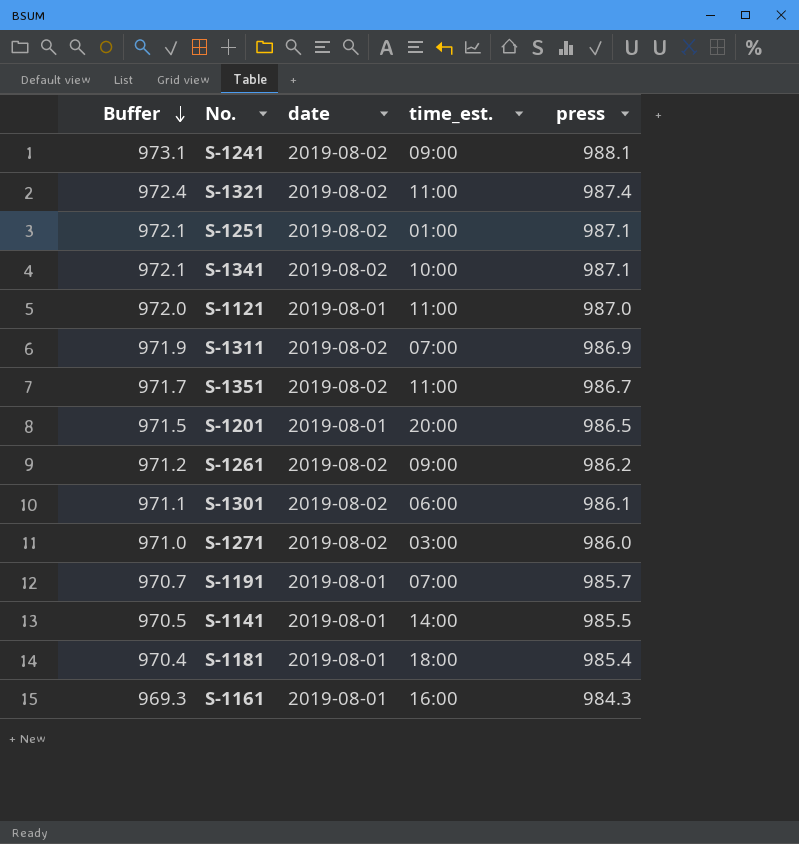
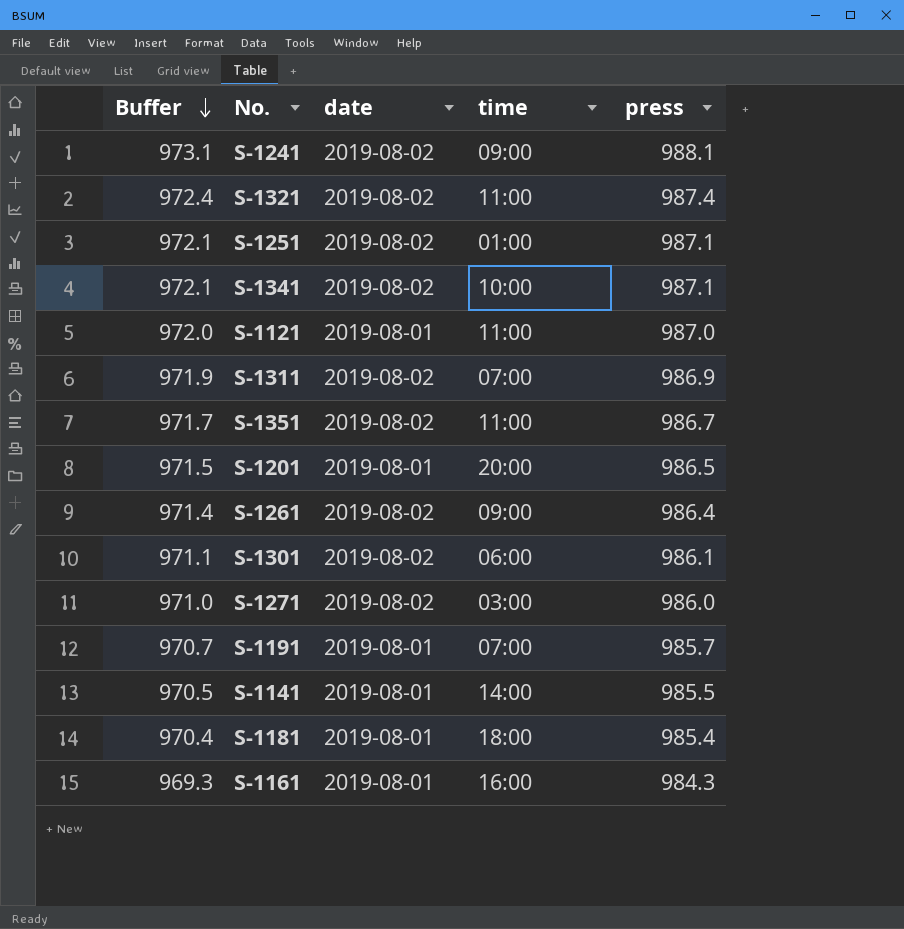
column name: time_est. -> time
S-1261 | Buffer: 971.2 -> 971.4
S-1261 | press: 986.2 -> 986.4

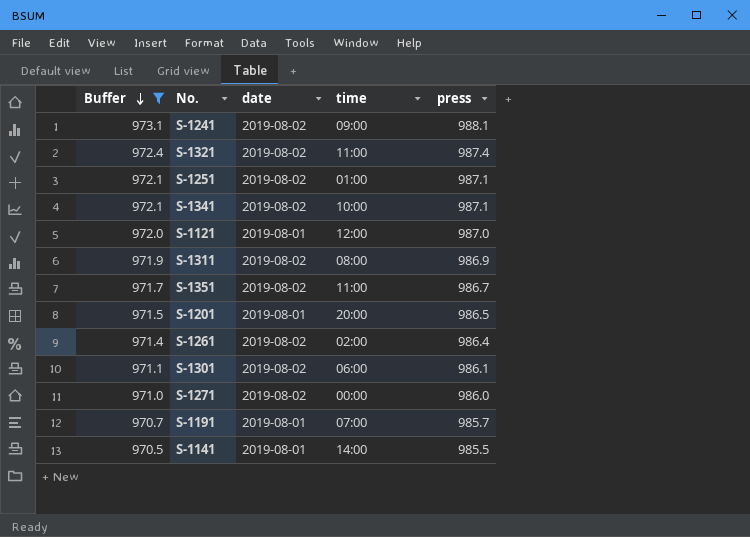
filter: none -> Buffer >= 970.5
S-1121 | time: 11:00 -> 12:00
S-1311 | time: 07:00 -> 08:00
S-1261 | time: 09:00 -> 02:00
S-1271 | time: 03:00 -> 00:00

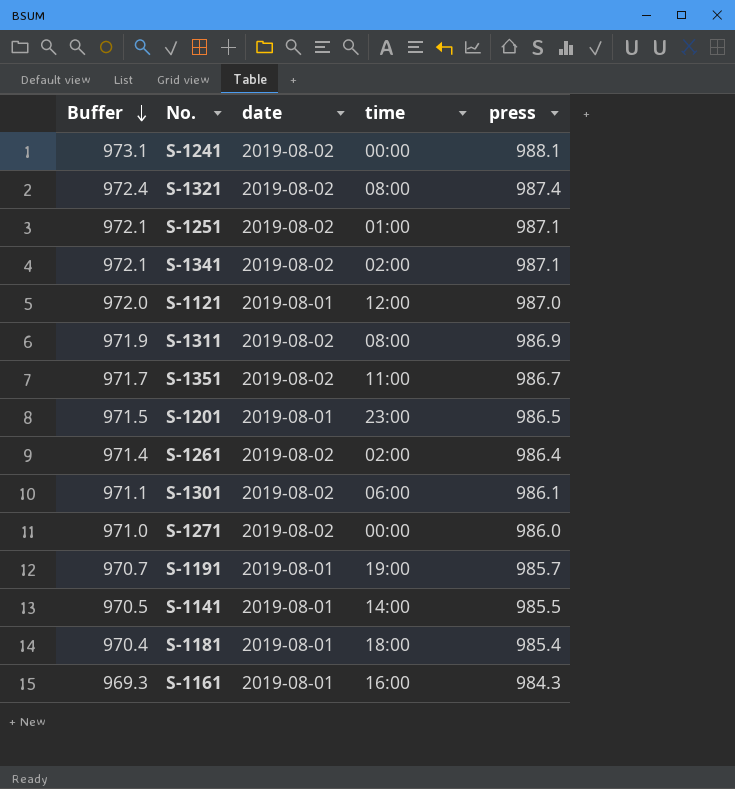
filter: Buffer >= 970.5 -> none
S-1241 | time: 09:00 -> 00:00
S-1321 | time: 11:00 -> 08:00
S-1341 | time: 10:00 -> 02:00
S-1201 | time: 20:00 -> 23:00
S-1191 | time: 07:00 -> 19:00

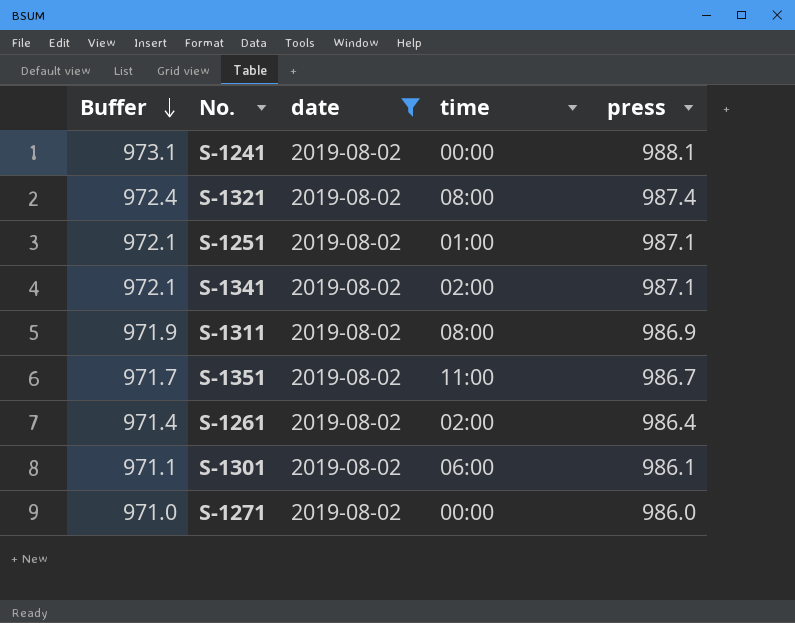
filter: none -> date = 2019-08-02

